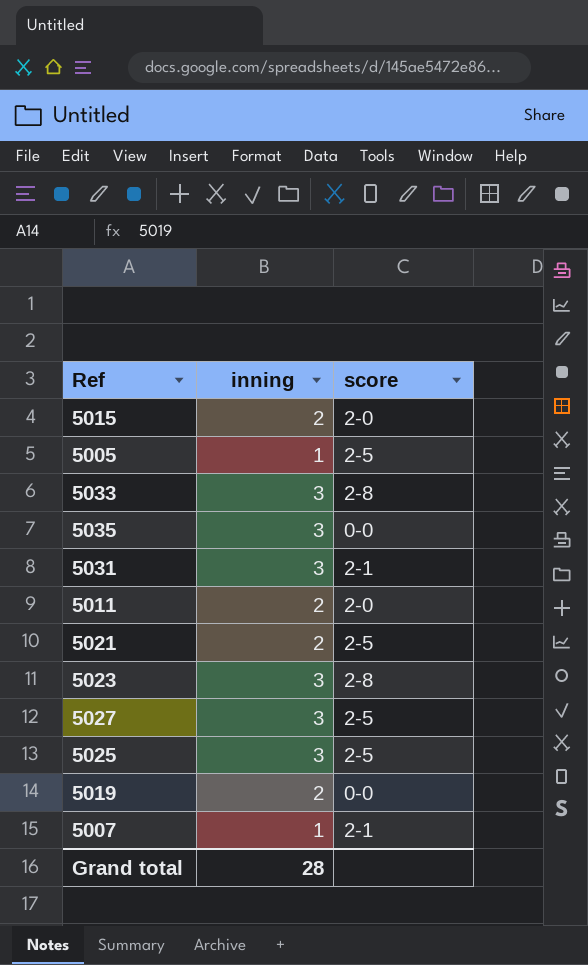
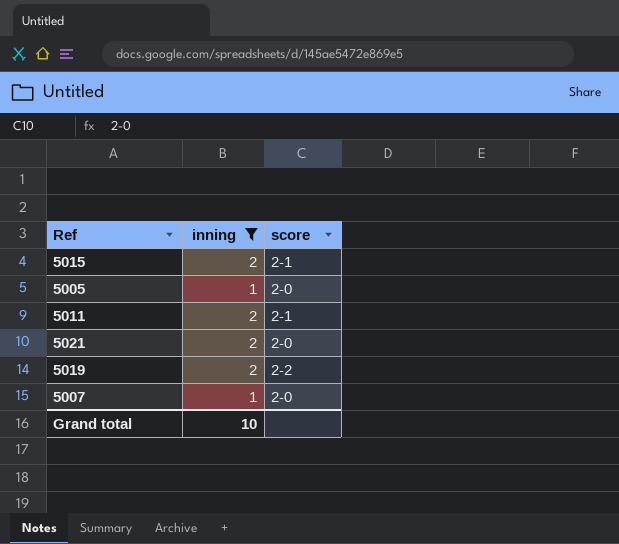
filter: none -> inning != 3
5015 | score: 2-0 -> 2-1
5005 | score: 2-5 -> 2-0
5011 | score: 2-0 -> 2-1
5021 | score: 2-5 -> 2-0
5019 | score: 0-0 -> 2-2
5007 | score: 2-1 -> 2-0
Grand total | inning: 28 -> 10

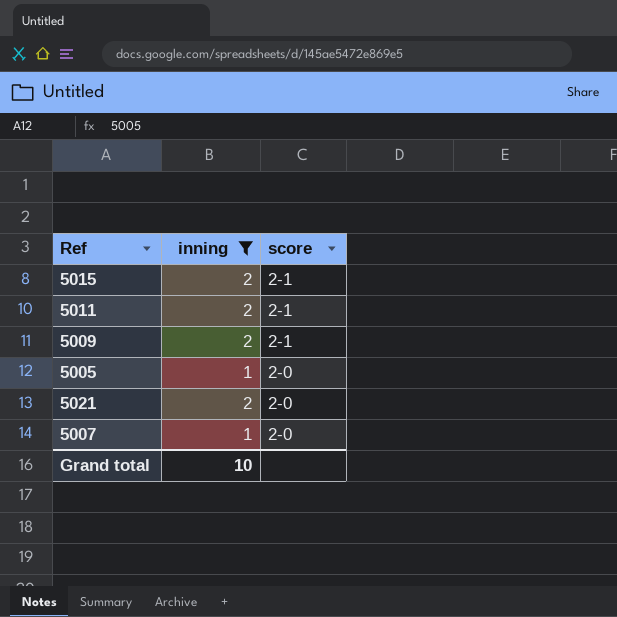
row order: none -> score descending
row 5019: 2 | 2-2 -> none
row 5009: none -> 2 | 2-1

